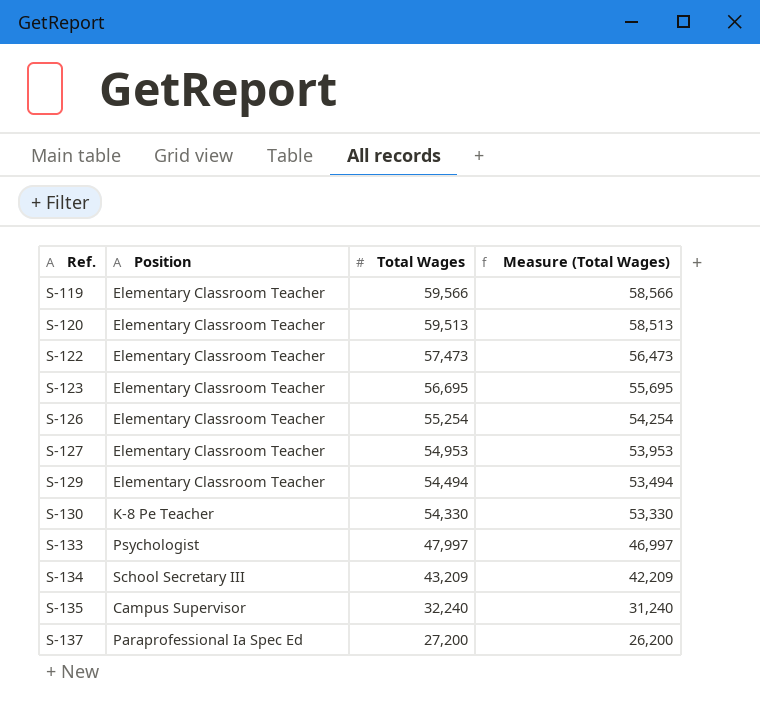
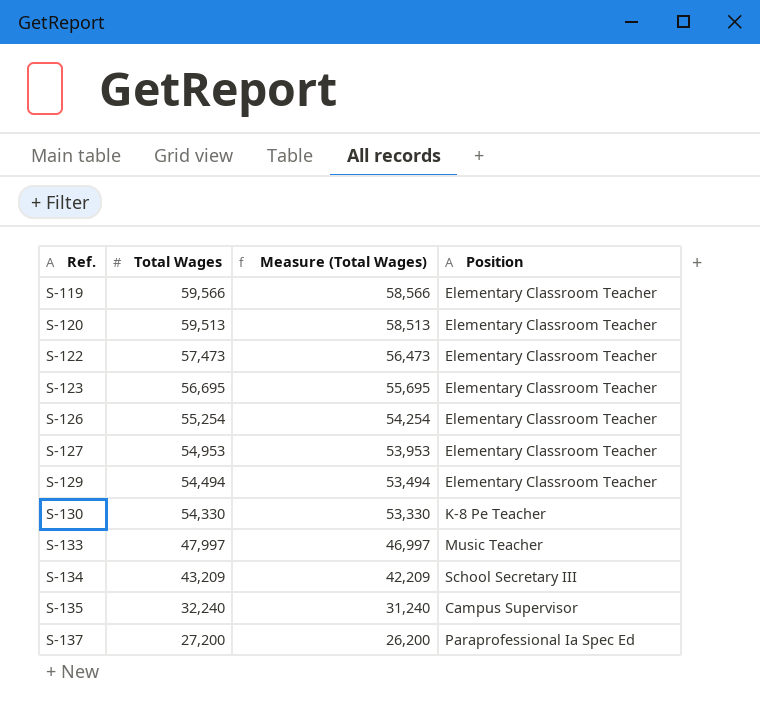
column Position | position: 2 -> 4
S-133 | Position: Psychologist -> Music Teacher

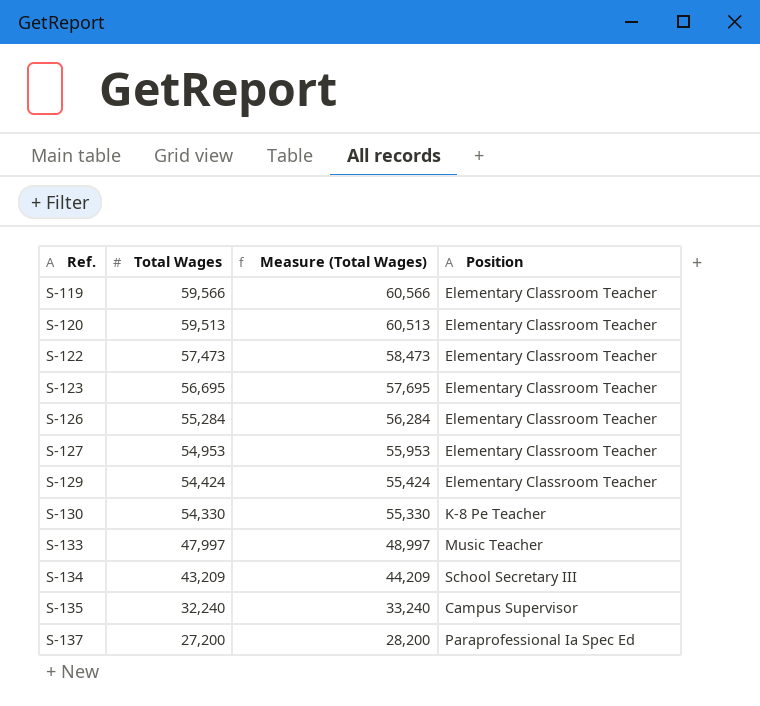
column Measure (Total Wages) | formula: [Total Wages] - 1000 -> [Total Wages] + 1000
S-126 | Total Wages: 55,254 -> 55,284
S-129 | Total Wages: 54,494 -> 54,424

